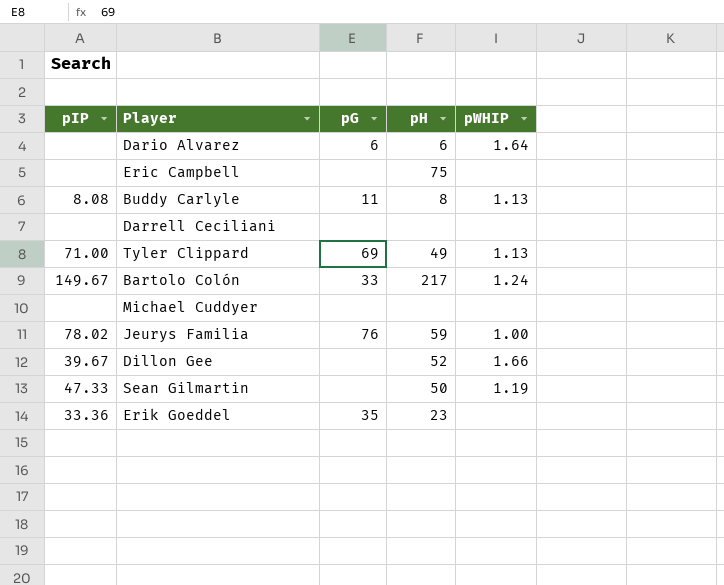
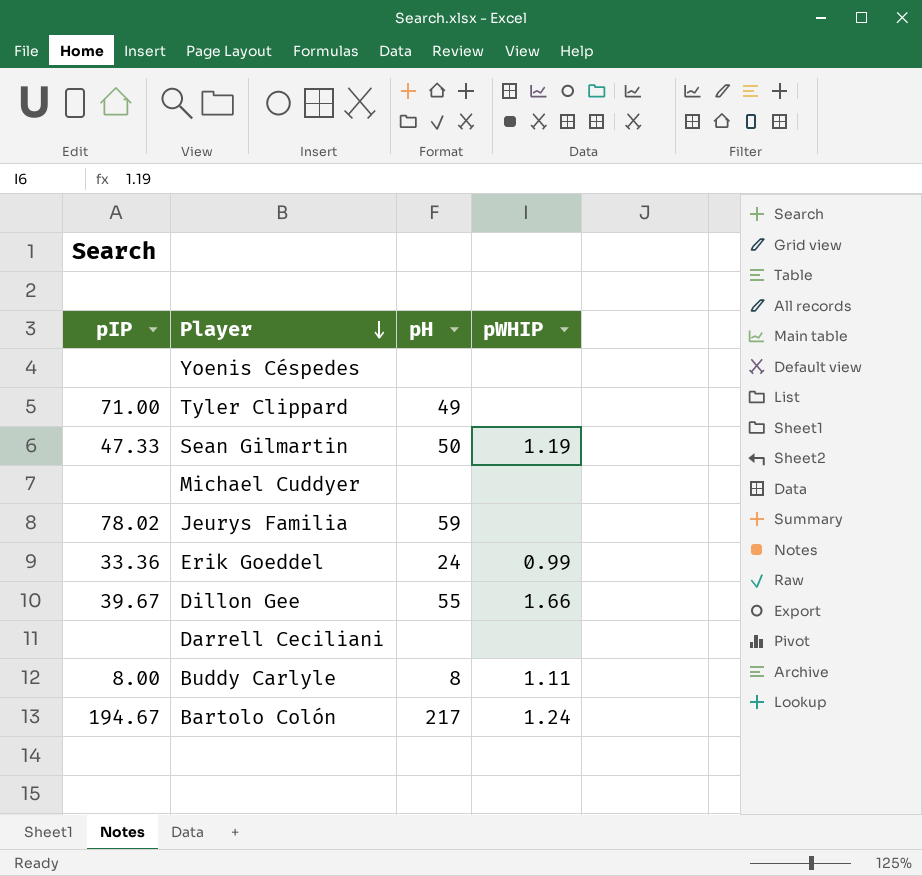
row order: none -> Player descending
column pG | position: 3 -> none
row Dario Alvarez: none | 6 | 6 | 1.64 -> none
row Eric Campbell: none | none | 75 | none -> none
row Yoenis Céspedes: none -> none | none | none
Tyler Clippard | pWHIP: 1.13 -> none
Jeurys Familia | pWHIP: 1.00 -> none
Erik Goeddel | pH: 23 -> 24
Erik Goeddel | pWHIP: none -> 0.99
Dillon Gee | pH: 52 -> 55
Buddy Carlyle | pIP: 8.08 -> 8.00
Buddy Carlyle | pWHIP: 1.13 -> 1.11
Bartolo Colón | pIP: 149.67 -> 194.67

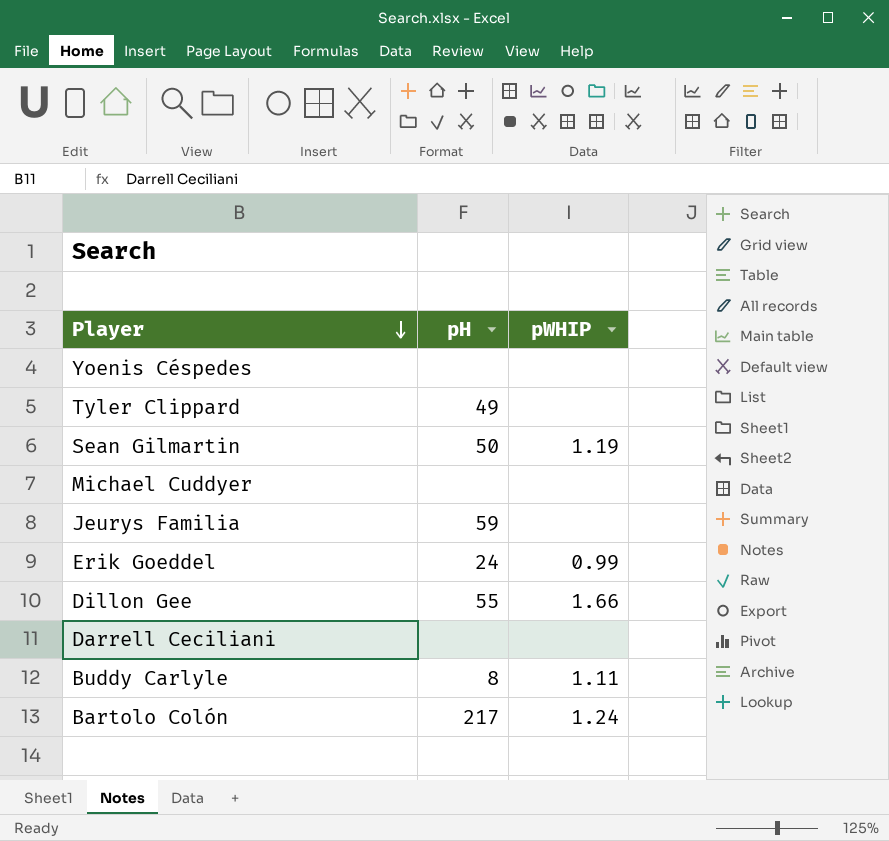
column pIP | position: 1 -> none

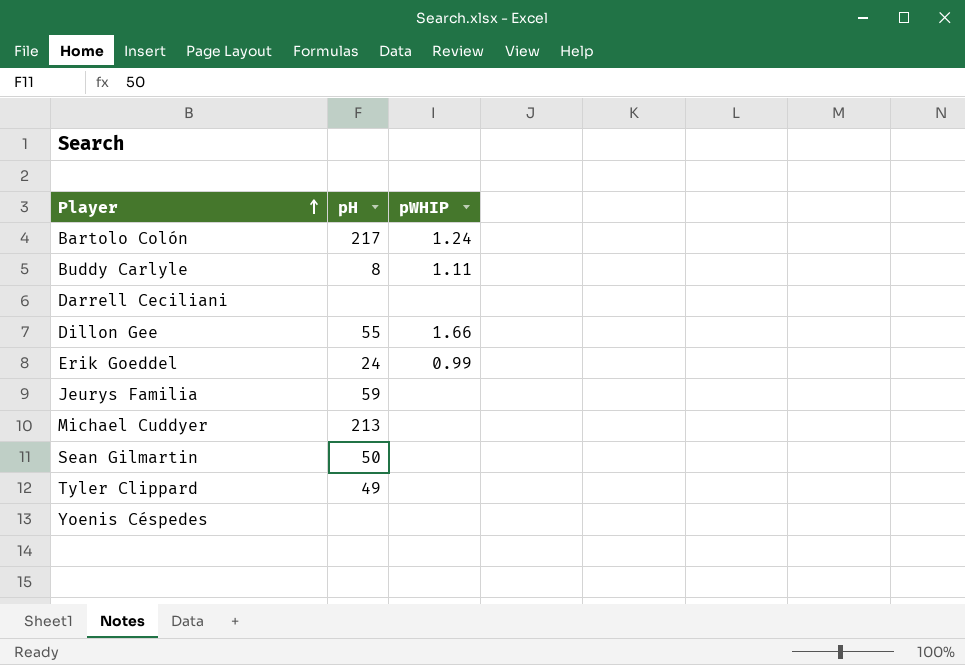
row order: Player descending -> Player ascending
Michael Cuddyer | pH: none -> 213
Sean Gilmartin | pWHIP: 1.19 -> none

